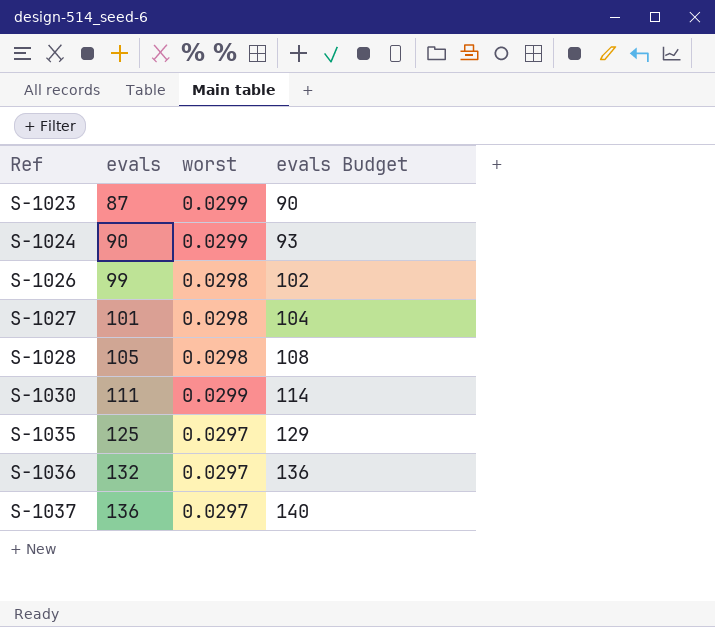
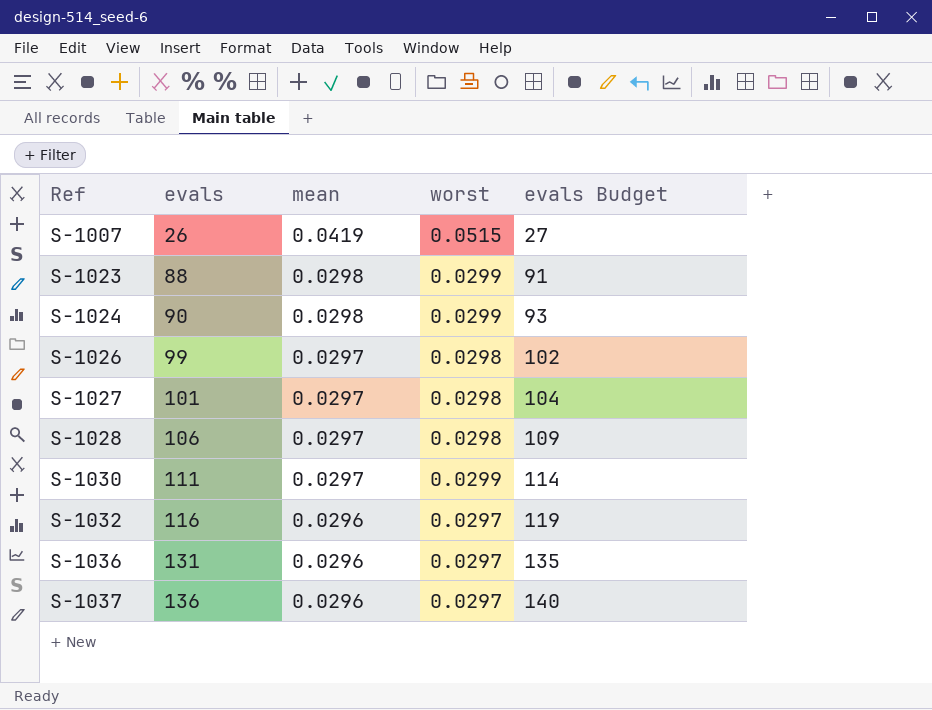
column mean | position: none -> 3
row S-1035: 125 | 0.0297 | 129 -> none
row S-1007: none -> 26 | 0.0419 | 0.0515 | 27
S-1023 | evals: 87 -> 88
S-1023 | evals Budget: 90 -> 91
S-1028 | evals: 105 -> 106
S-1028 | evals Budget: 108 -> 109
row S-1032: none -> 116 | 0.0296 | 0.0297 | 119
S-1036 | evals: 132 -> 131
S-1036 | evals Budget: 136 -> 135

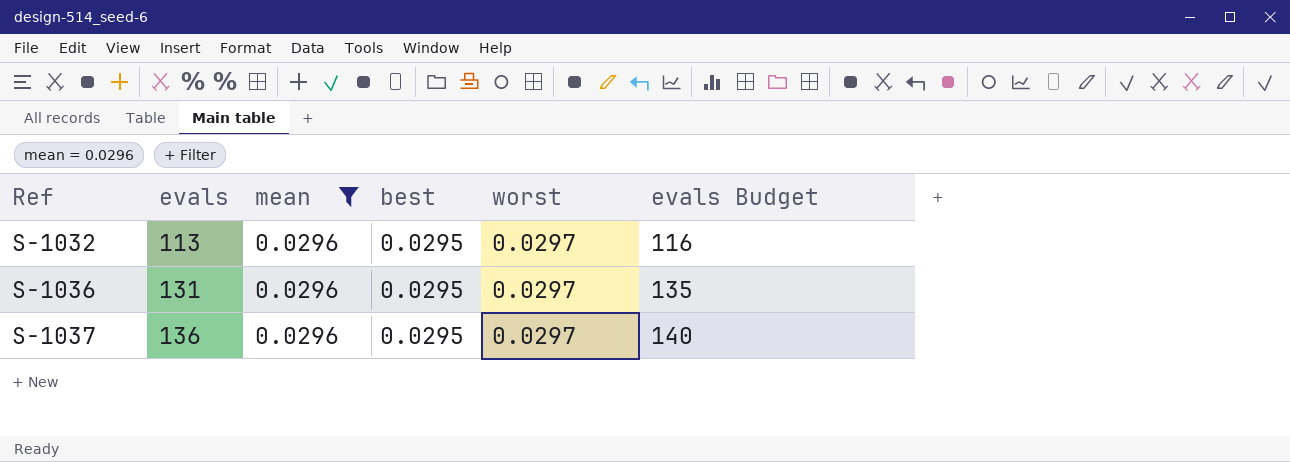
filter: none -> mean = 0.0296
column best | position: none -> 4
S-1032 | evals: 116 -> 113
S-1032 | evals Budget: 119 -> 116

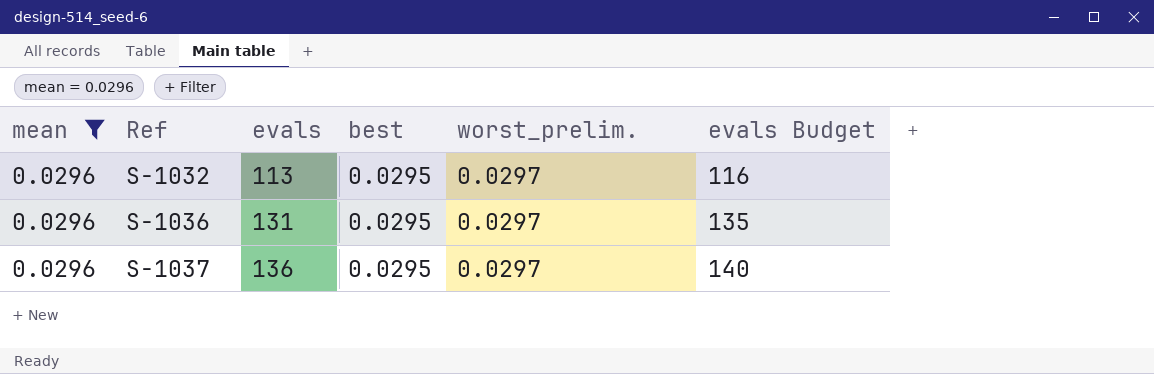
column mean | position: 3 -> 1
column name: worst -> worst_prelim.

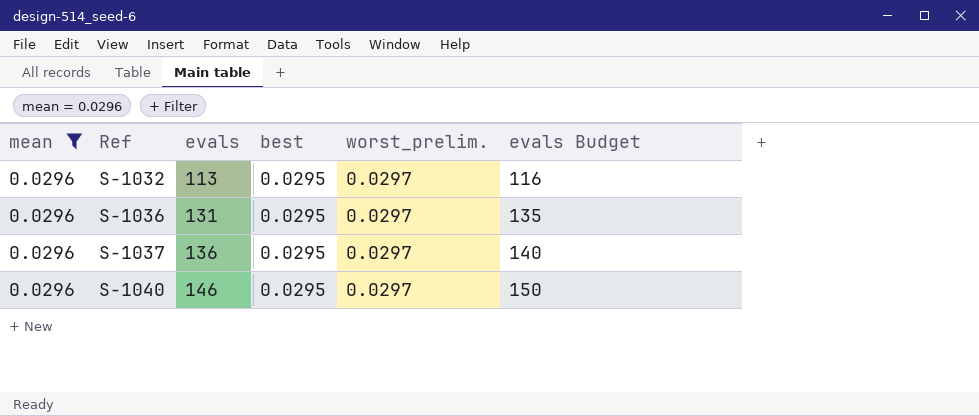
row S-1040: none -> 0.0296 | 146 | 0.0295 | 0.0297 | 150

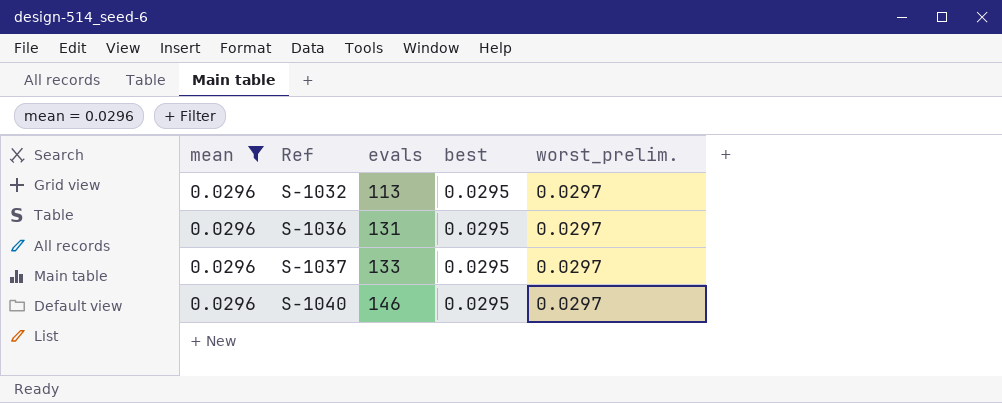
column evals Budget | formula: [evals] * 1.03 -> none
S-1037 | evals: 136 -> 133

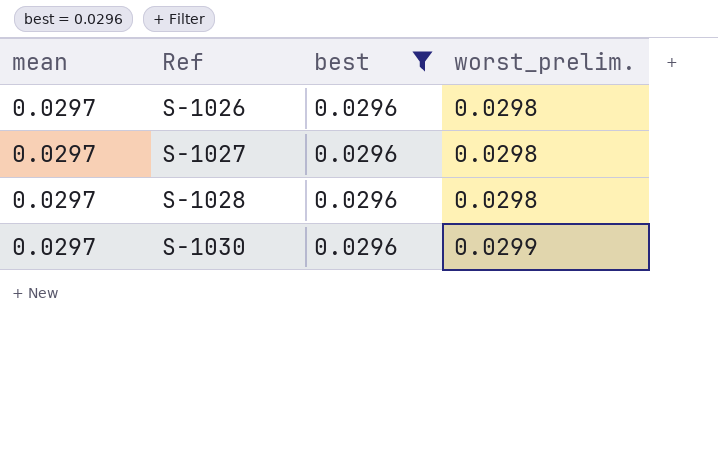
filter: mean = 0.0296 -> best = 0.0296
column evals | position: 3 -> none

